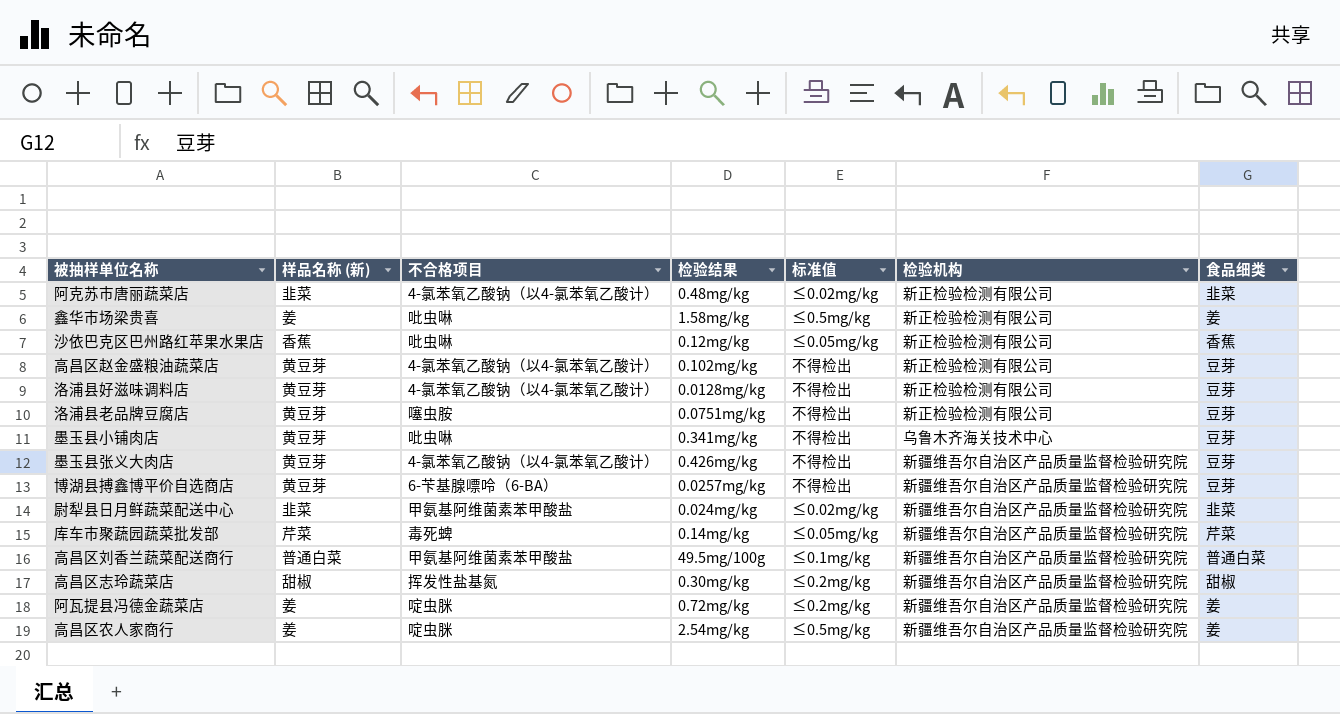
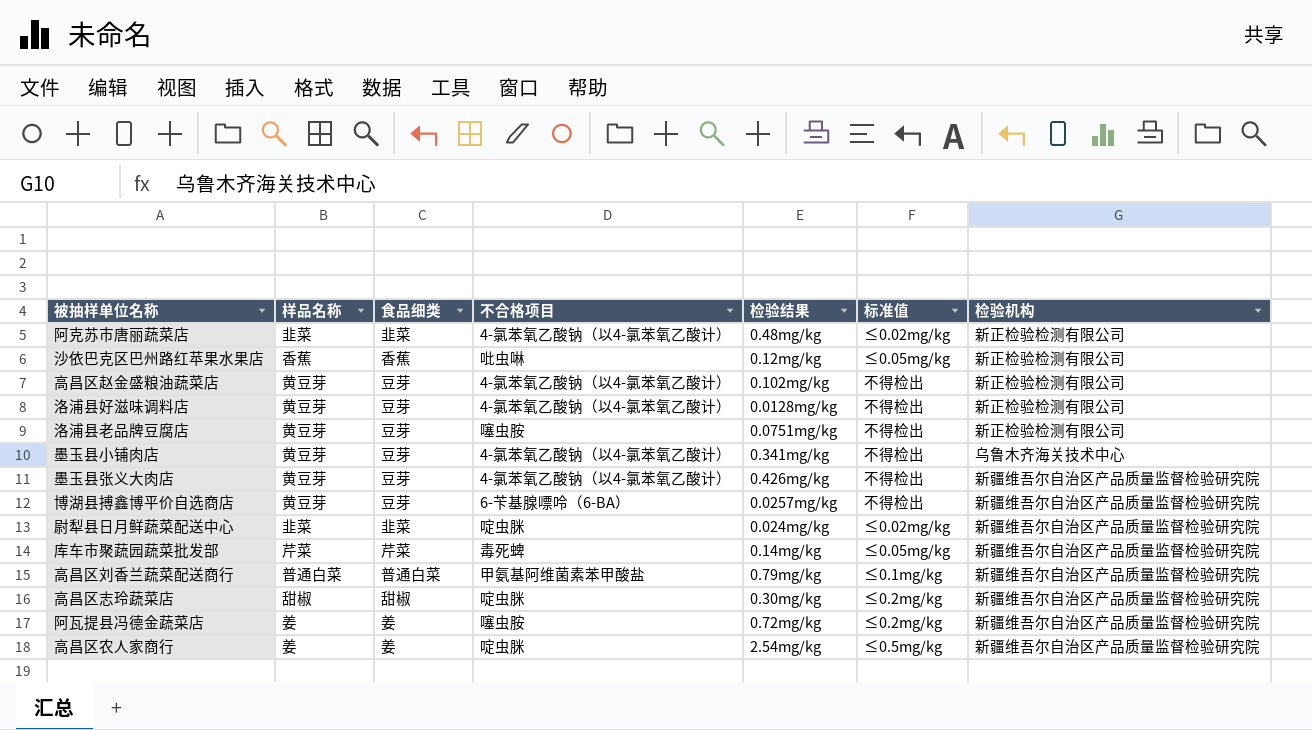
column name: 样品名称 (新) -> 样品名称
column 食品细类 | position: 7 -> 3
row 鑫华市场梁贵喜: 姜 | 吡虫啉 | 1.58mg/kg | ≤0.5mg/kg | 新正检验检测有限公司 | 姜 -> none
墨玉县小铺肉店 | 不合格项目: 吡虫啉 -> 4-氯苯氧乙酸钠（以4-氯苯氧乙酸计）
尉犁县日月鲜蔬菜配送中心 | 不合格项目: 甲氨基阿维菌素苯甲酸盐 -> 啶虫脒
高昌区刘香兰蔬菜配送商行 | 检验结果: 49.5mg/100g -> 0.79mg/kg
高昌区志玲蔬菜店 | 不合格项目: 挥发性盐基氮 -> 啶虫脒
阿瓦提县冯德金蔬菜店 | 不合格项目: 啶虫脒 -> 噻虫胺

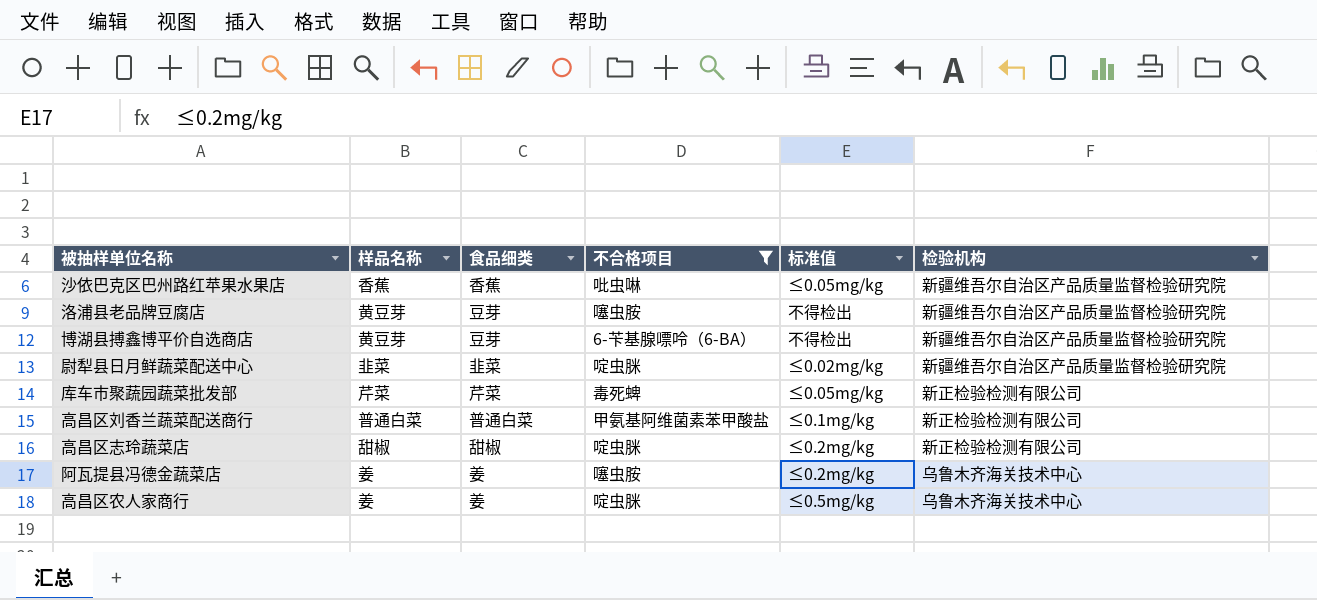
filter: none -> 不合格项目 != 4-氯苯氧乙酸钠（以4-氯苯氧乙酸计）
column 检验结果 | position: 5 -> none
沙依巴克区巴州路红苹果水果店 | 检验机构: 新正检验检测有限公司 -> 新疆维吾尔自治区产品质量监督检验研究院
洛浦县老品牌豆腐店 | 检验机构: 新正检验检测有限公司 -> 新疆维吾尔自治区产品质量监督检验研究院
库车市聚蔬园蔬菜批发部 | 检验机构: 新疆维吾尔自治区产品质量监督检验研究院 -> 新正检验检测有限公司
高昌区刘香兰蔬菜配送商行 | 检验机构: 新疆维吾尔自治区产品质量监督检验研究院 -> 新正检验检测有限公司
高昌区志玲蔬菜店 | 检验机构: 新疆维吾尔自治区产品质量监督检验研究院 -> 新正检验检测有限公司
阿瓦提县冯德金蔬菜店 | 检验机构: 新疆维吾尔自治区产品质量监督检验研究院 -> 乌鲁木齐海关技术中心
高昌区农人家商行 | 检验机构: 新疆维吾尔自治区产品质量监督检验研究院 -> 乌鲁木齐海关技术中心

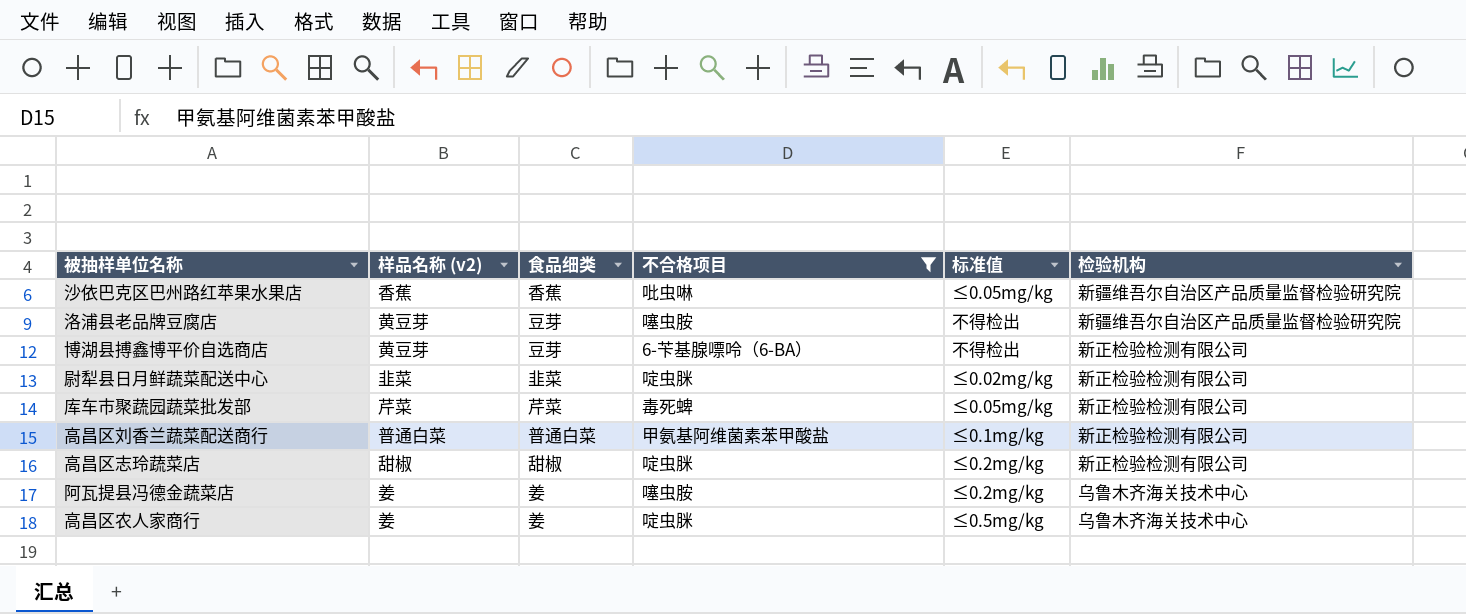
column name: 样品名称 -> 样品名称 (v2)
博湖县搏鑫博平价自选商店 | 检验机构: 新疆维吾尔自治区产品质量监督检验研究院 -> 新正检验检测有限公司
尉犁县日月鲜蔬菜配送中心 | 检验机构: 新疆维吾尔自治区产品质量监督检验研究院 -> 新正检验检测有限公司

